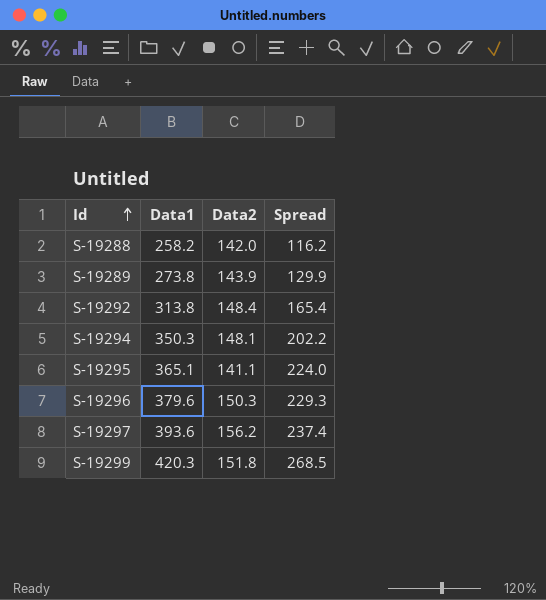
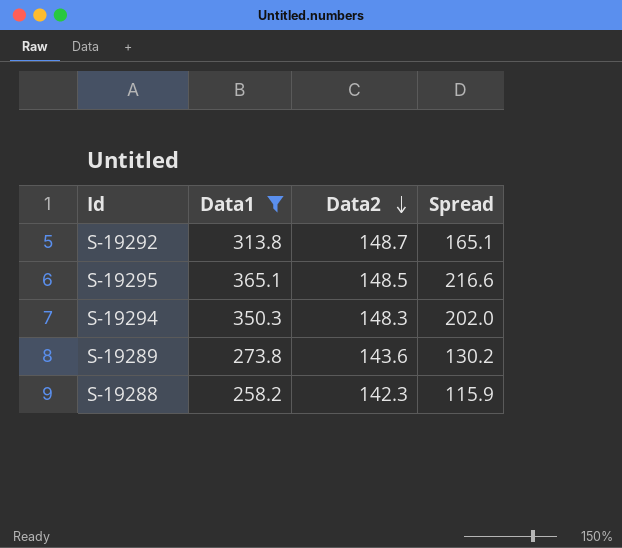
filter: none -> Data1 <= 365.1
row order: Id ascending -> Data2 descending
S-19292 | Data2: 148.4 -> 148.7
S-19292 | Spread: 165.4 -> 165.1
S-19295 | Data2: 141.1 -> 148.5
S-19295 | Spread: 224.0 -> 216.6
S-19294 | Data2: 148.1 -> 148.3
S-19294 | Spread: 202.2 -> 202.0
S-19289 | Data2: 143.9 -> 143.6
S-19289 | Spread: 129.9 -> 130.2
S-19288 | Data2: 142.0 -> 142.3
S-19288 | Spread: 116.2 -> 115.9

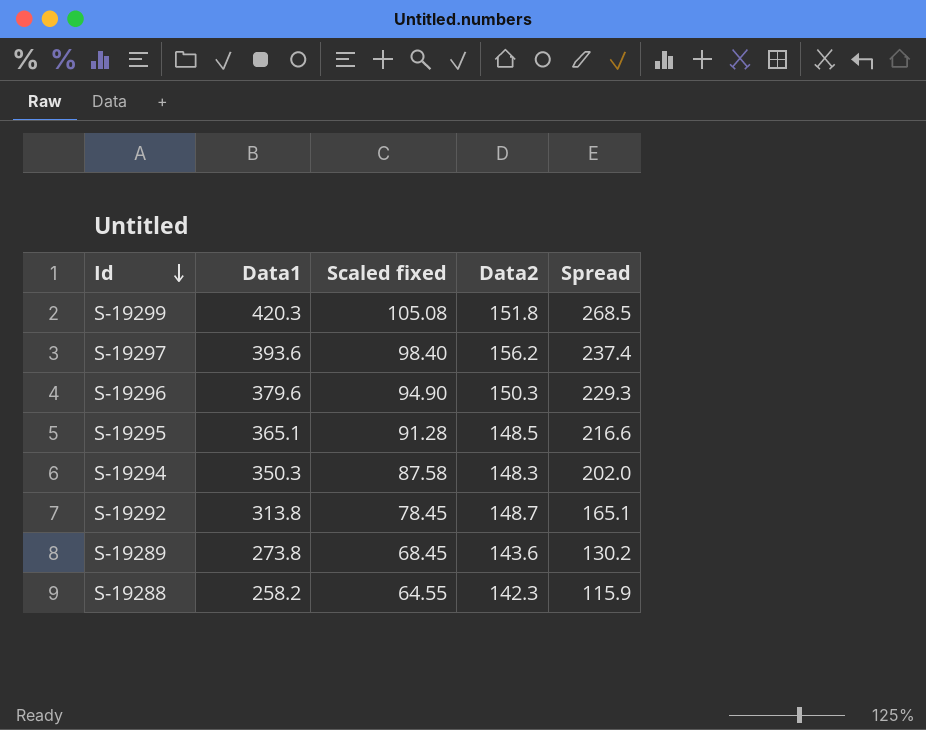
filter: Data1 <= 365.1 -> none
row order: Data2 descending -> Id descending
column Scaled fixed | formula: none -> [Data1] * 0.25

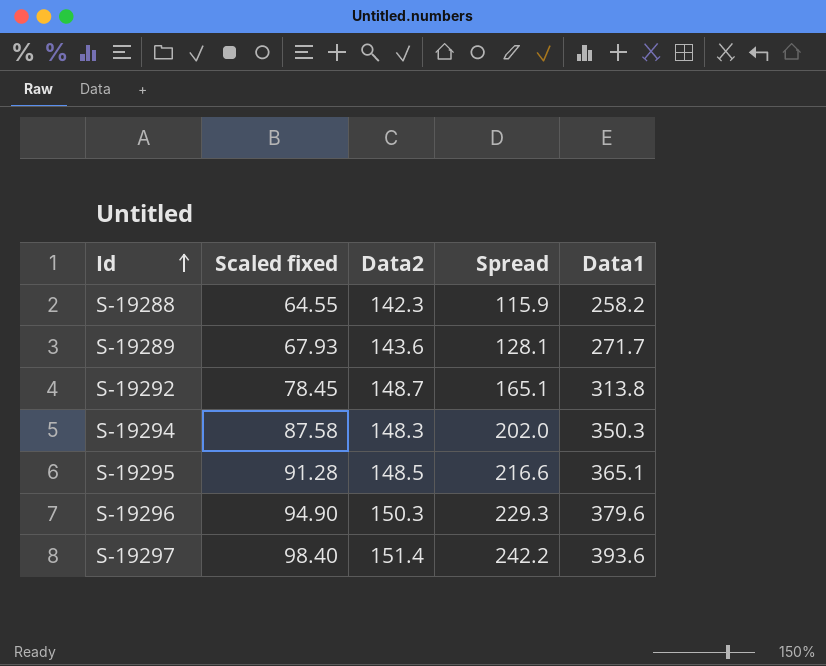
row order: Id descending -> Id ascending
column Data1 | position: 2 -> 5
row S-19299: 420.3 | 105.08 | 151.8 | 268.5 -> none
S-19289 | Scaled fixed: 68.45 -> 67.93
S-19289 | Spread: 130.2 -> 128.1
S-19289 | Data1: 273.8 -> 271.7
S-19297 | Data2: 156.2 -> 151.4
S-19297 | Spread: 237.4 -> 242.2

